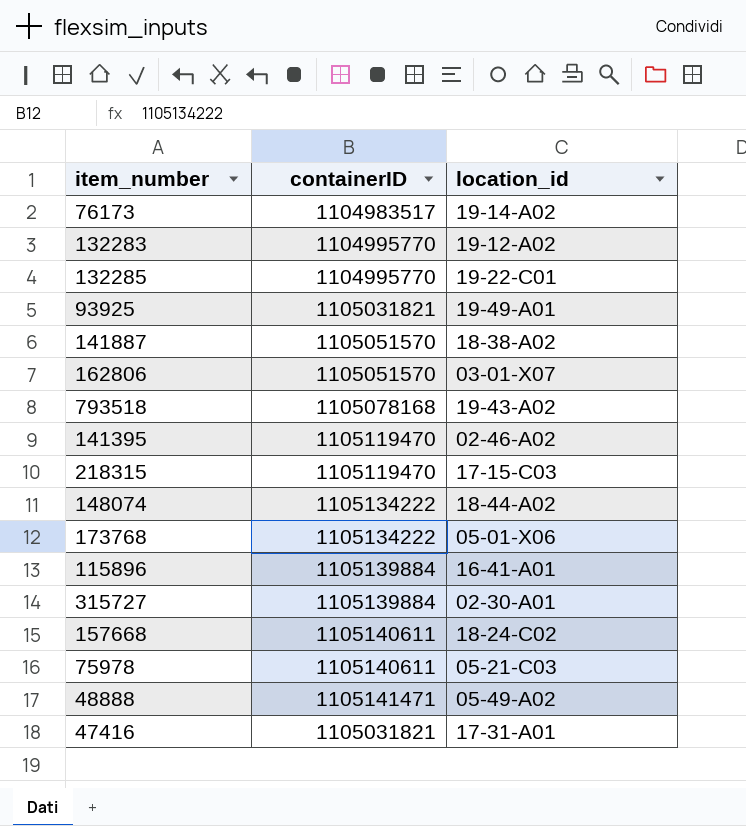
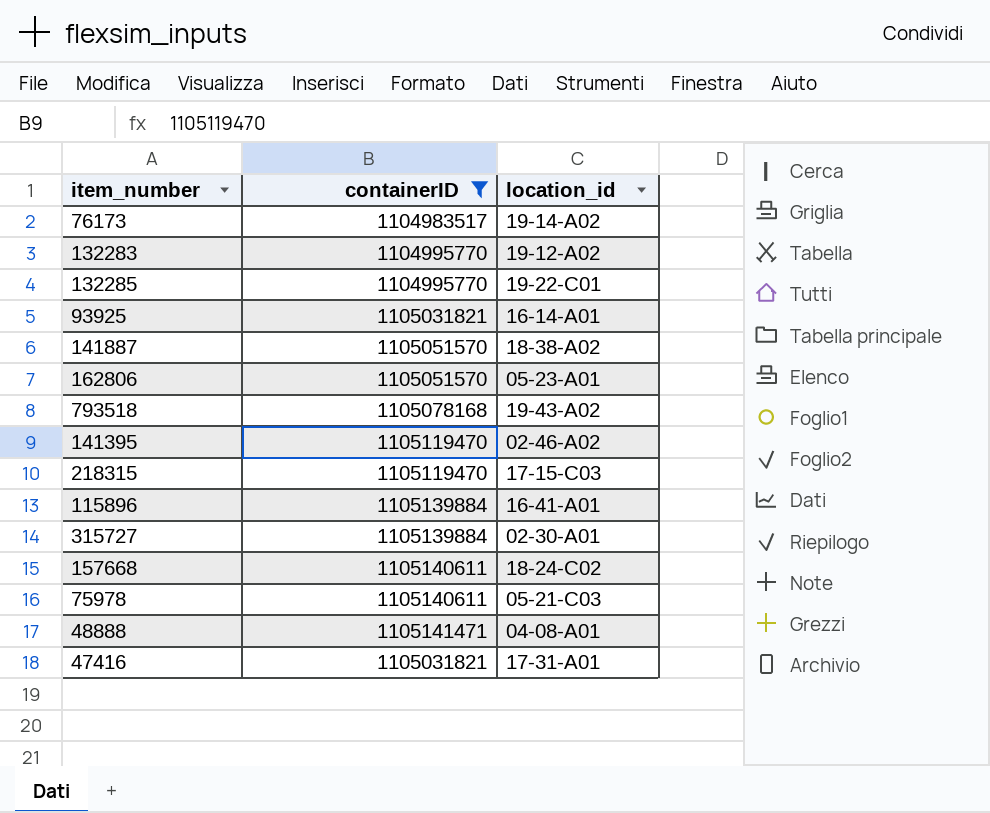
filter: none -> containerID != 1105134222
93925 | location_id: 19-49-A01 -> 16-14-A01
162806 | location_id: 03-01-X07 -> 05-23-A01
48888 | location_id: 05-49-A02 -> 04-08-A01

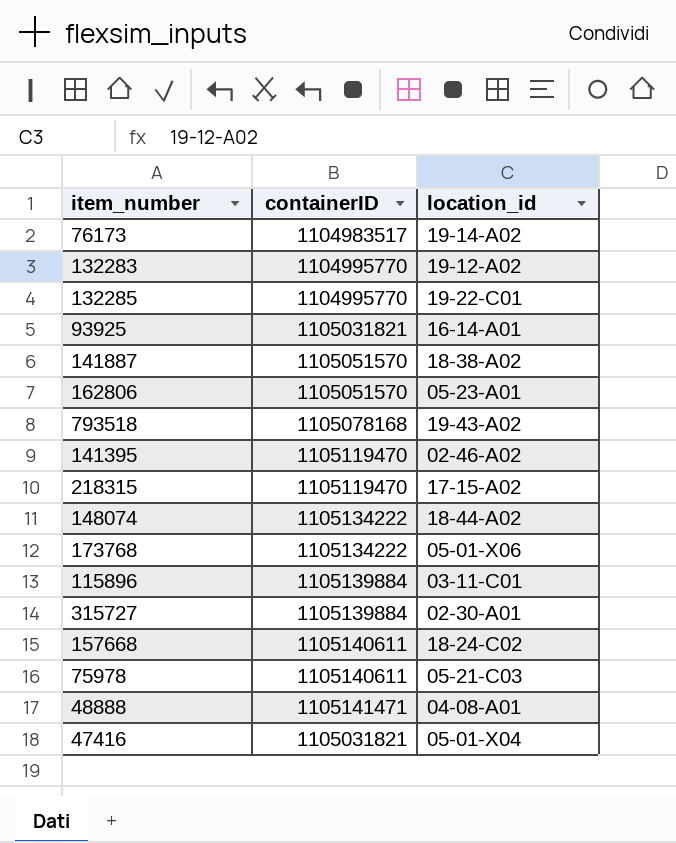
filter: containerID != 1105134222 -> none
218315 | location_id: 17-15-C03 -> 17-15-A02
115896 | location_id: 16-41-A01 -> 03-11-C01
47416 | location_id: 17-31-A01 -> 05-01-X04

